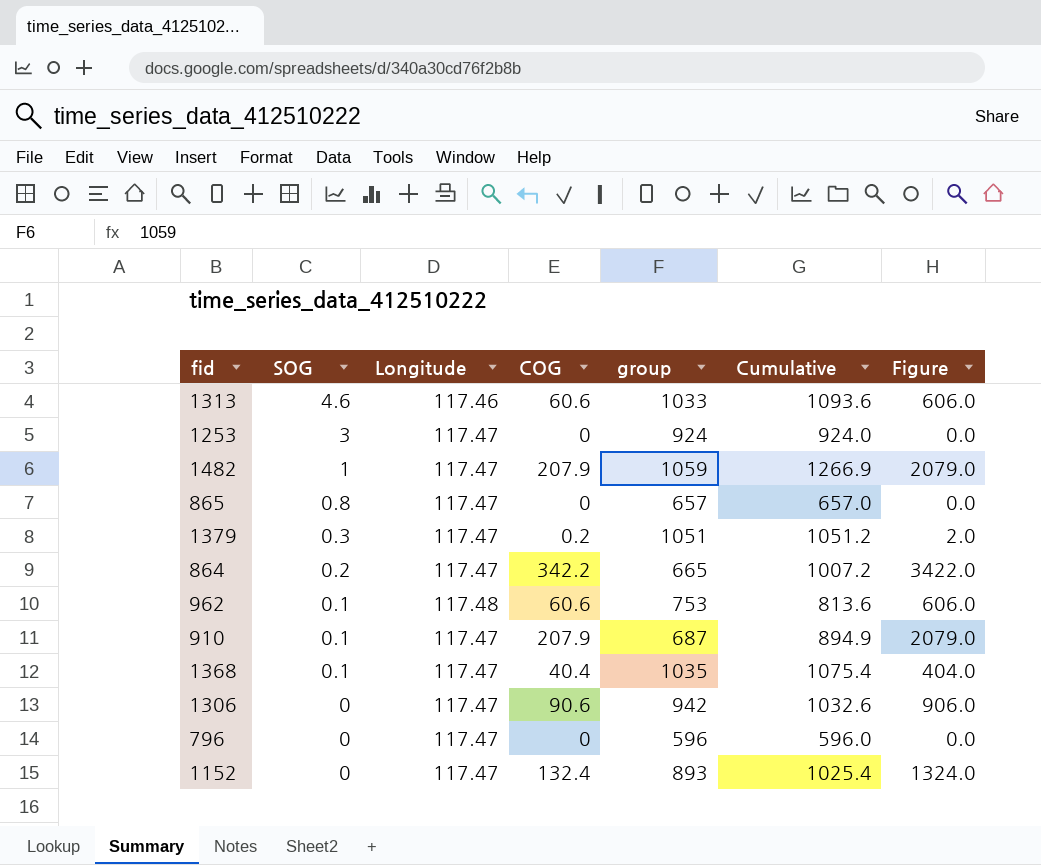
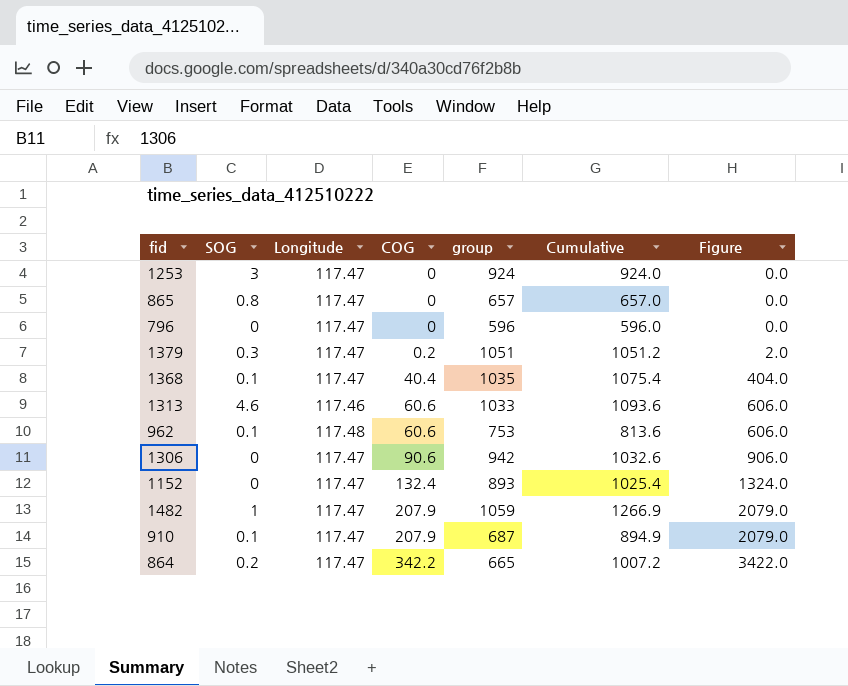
row order: SOG descending -> COG ascending

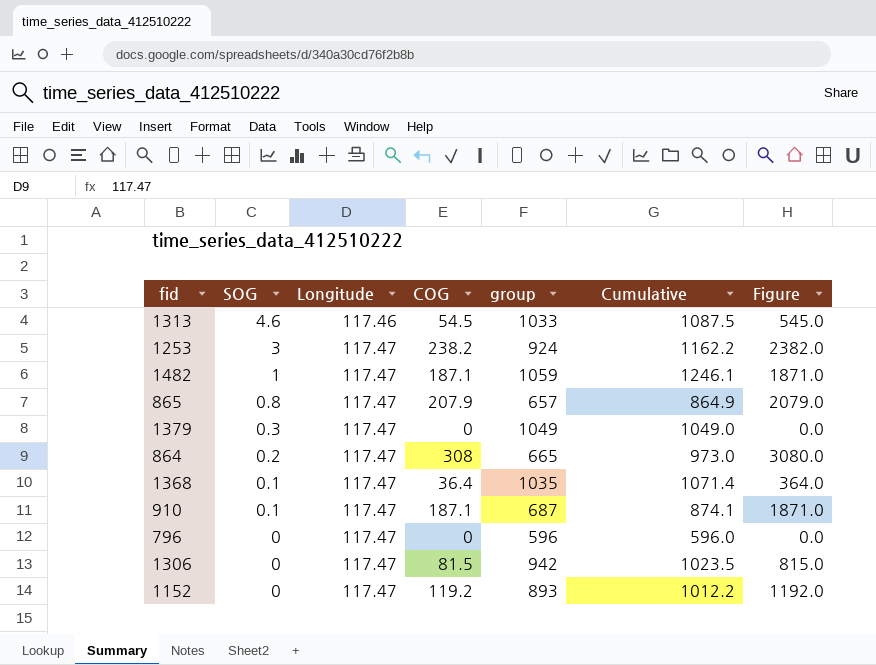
row order: COG ascending -> SOG descending
row 962: 0.1 | 117.48 | 60.6 | 753 | 813.6 | 606.0 -> none
1313 | COG: 60.6 -> 54.5
1313 | Cumulative: 1093.6 -> 1087.5
1313 | Figure: 606.0 -> 545.0
1253 | COG: 0 -> 238.2
1253 | Cumulative: 924.0 -> 1162.2
1253 | Figure: 0.0 -> 2382.0
1482 | COG: 207.9 -> 187.1
1482 | Cumulative: 1266.9 -> 1246.1
1482 | Figure: 2079.0 -> 1871.0
865 | COG: 0 -> 207.9
865 | Cumulative: 657.0 -> 864.9
865 | Figure: 0.0 -> 2079.0
1379 | COG: 0.2 -> 0
1379 | group: 1051 -> 1049
1379 | Cumulative: 1051.2 -> 1049.0
1379 | Figure: 2.0 -> 0.0
864 | COG: 342.2 -> 308
864 | Cumulative: 1007.2 -> 973.0
864 | Figure: 3422.0 -> 3080.0
1368 | COG: 40.4 -> 36.4
1368 | Cumulative: 1075.4 -> 1071.4
1368 | Figure: 404.0 -> 364.0
910 | COG: 207.9 -> 187.1
910 | Cumulative: 894.9 -> 874.1
910 | Figure: 2079.0 -> 1871.0
1306 | COG: 90.6 -> 81.5
1306 | Cumulative: 1032.6 -> 1023.5
1306 | Figure: 906.0 -> 815.0
1152 | COG: 132.4 -> 119.2
1152 | Cumulative: 1025.4 -> 1012.2
1152 | Figure: 1324.0 -> 1192.0

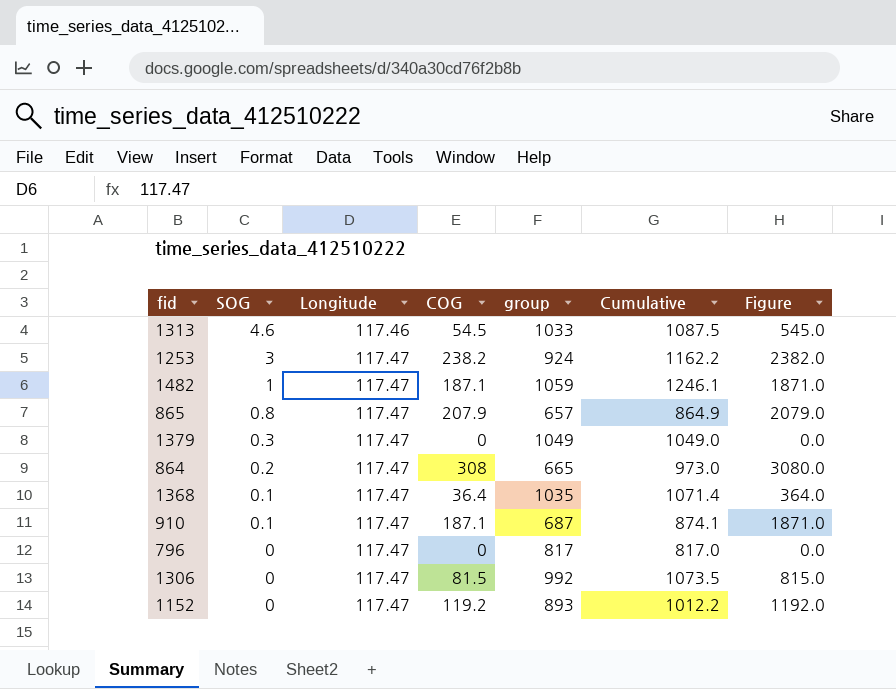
796 | group: 596 -> 817
796 | Cumulative: 596.0 -> 817.0
1306 | group: 942 -> 992
1306 | Cumulative: 1023.5 -> 1073.5

